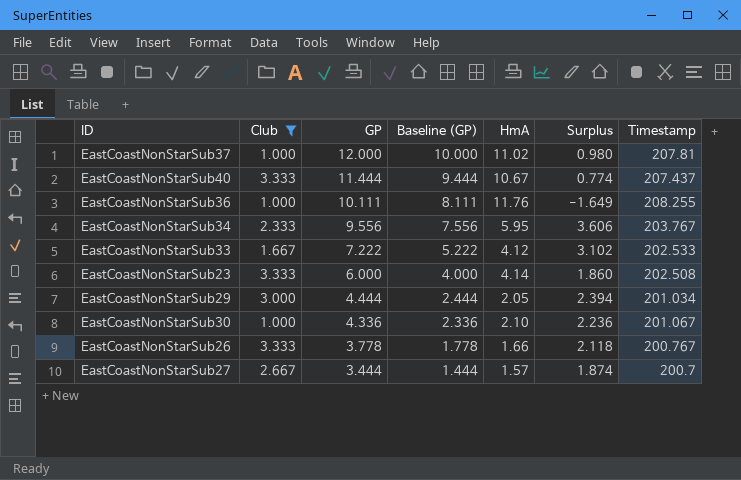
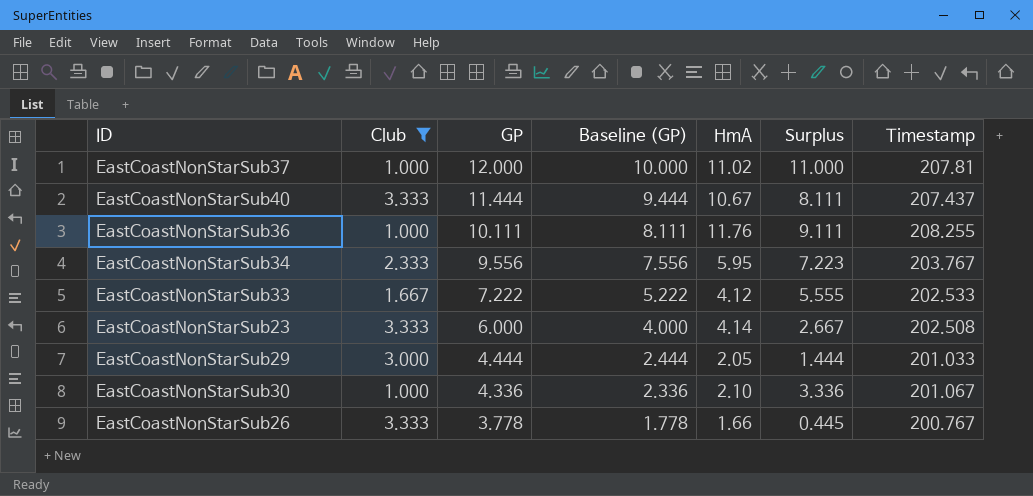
column Surplus | formula: [GP] - [HmA] -> [GP] - [Club]
row EastCoastNonStarSub27: 2.667 | 3.444 | 1.444 | 1.57 | 1.874 | 200.7 -> none
EastCoastNonStarSub29 | Timestamp: 201.034 -> 201.033

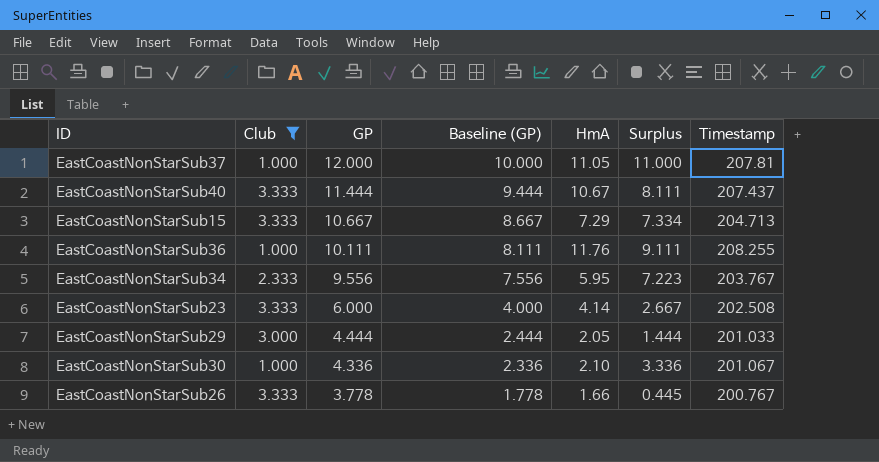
row EastCoastNonStarSub33: 1.667 | 7.222 | 5.222 | 4.12 | 5.555 | 202.533 -> none
EastCoastNonStarSub37 | HmA: 11.02 -> 11.05
row EastCoastNonStarSub15: none -> 3.333 | 10.667 | 8.667 | 7.29 | 7.334 | 204.713

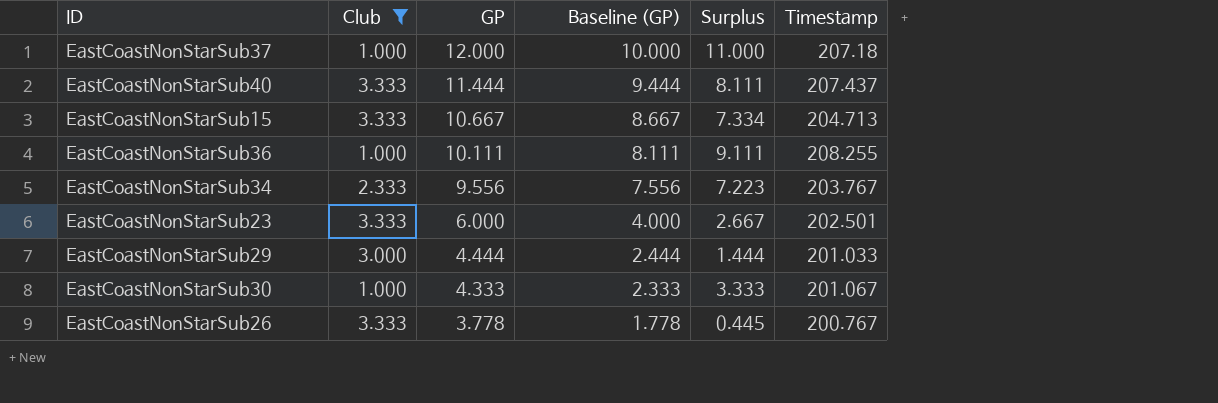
column HmA | position: 5 -> none
EastCoastNonStarSub37 | Timestamp: 207.81 -> 207.18
EastCoastNonStarSub23 | Timestamp: 202.508 -> 202.501
EastCoastNonStarSub30 | GP: 4.336 -> 4.333
EastCoastNonStarSub30 | Baseline (GP): 2.336 -> 2.333
EastCoastNonStarSub30 | Surplus: 3.336 -> 3.333

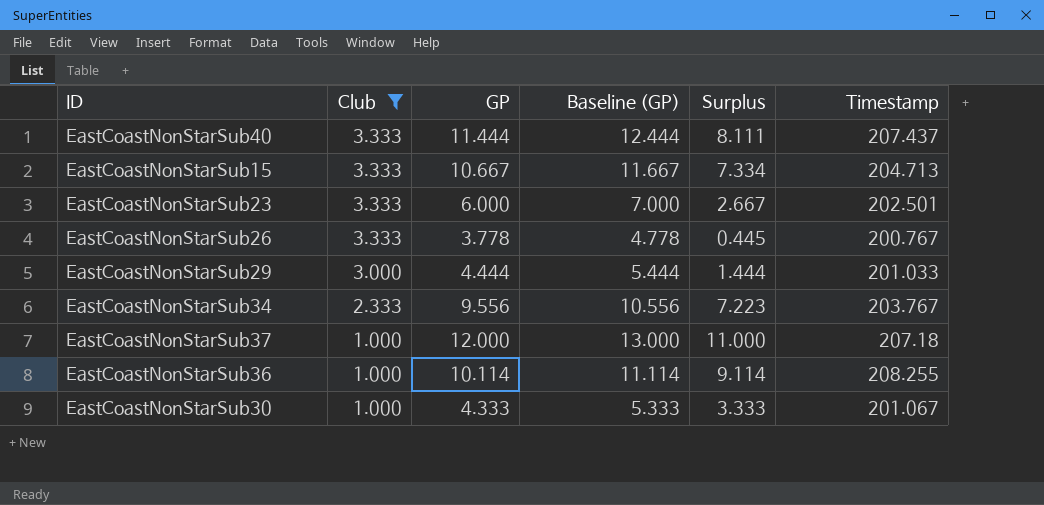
row order: GP descending -> Club descending
column Baseline (GP) | formula: [GP] - 2 -> [GP] + 1
EastCoastNonStarSub36 | GP: 10.111 -> 10.114
EastCoastNonStarSub36 | Surplus: 9.111 -> 9.114

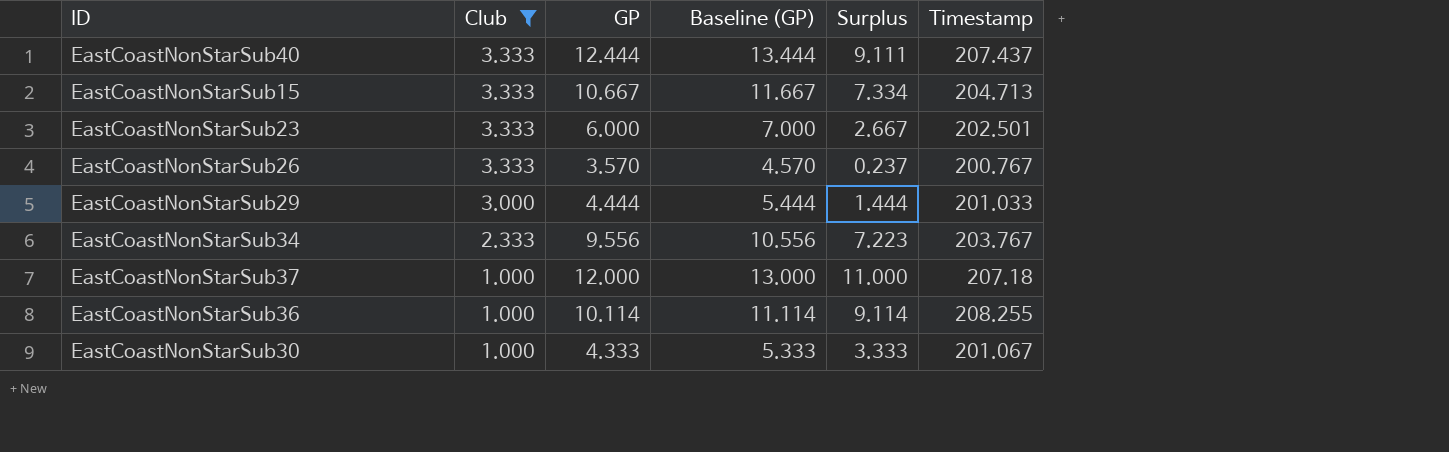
EastCoastNonStarSub40 | GP: 11.444 -> 12.444
EastCoastNonStarSub40 | Baseline (GP): 12.444 -> 13.444
EastCoastNonStarSub40 | Surplus: 8.111 -> 9.111
EastCoastNonStarSub26 | GP: 3.778 -> 3.570
EastCoastNonStarSub26 | Baseline (GP): 4.778 -> 4.570
EastCoastNonStarSub26 | Surplus: 0.445 -> 0.237

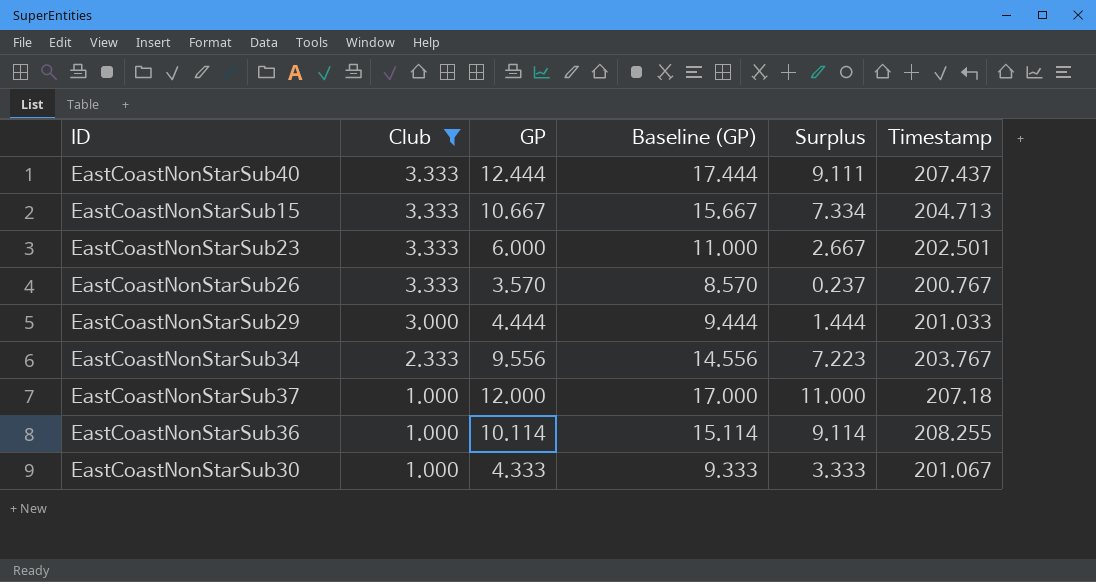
column Baseline (GP) | formula: [GP] + 1 -> [GP] + 5

